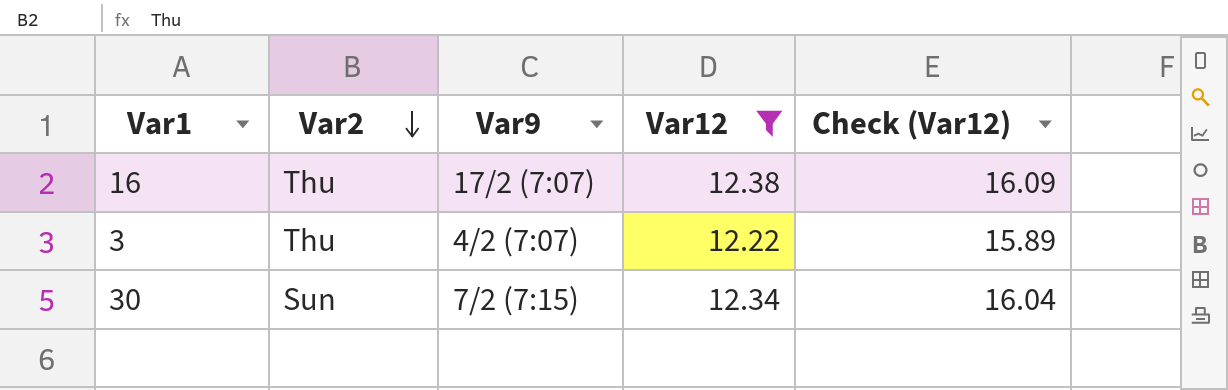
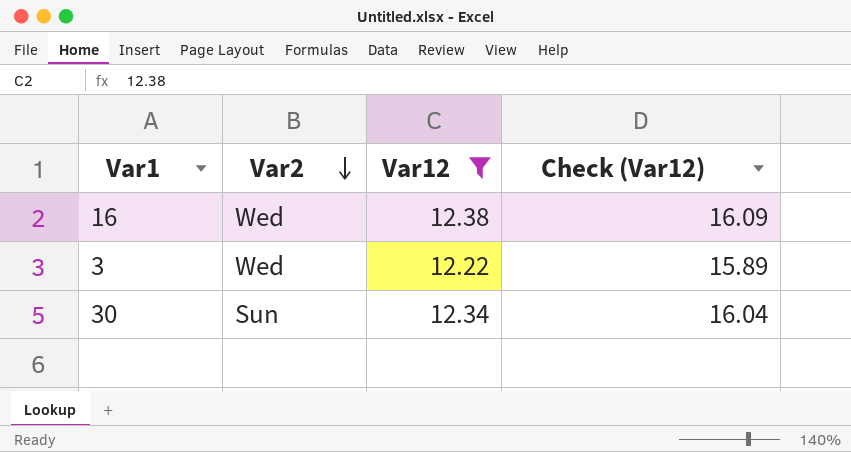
column Var9 | position: 3 -> none
16 | Var2: Thu -> Wed
3 | Var2: Thu -> Wed

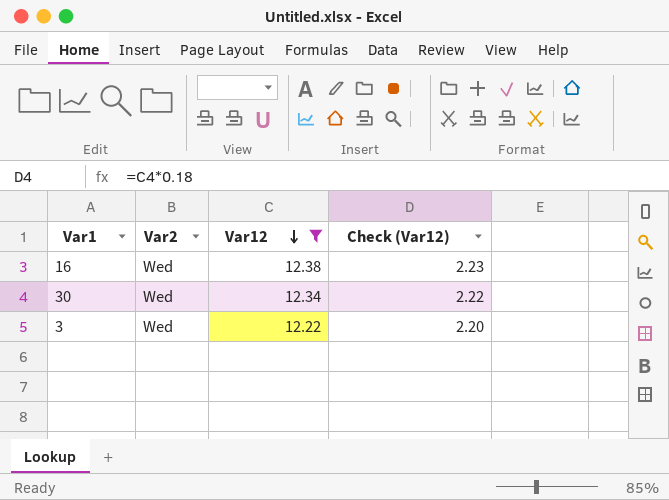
row order: Var2 descending -> Var12 descending
column Check (Var12) | formula: [Var12] * 1.3 -> [Var12] * 0.18
30 | Var2: Sun -> Wed

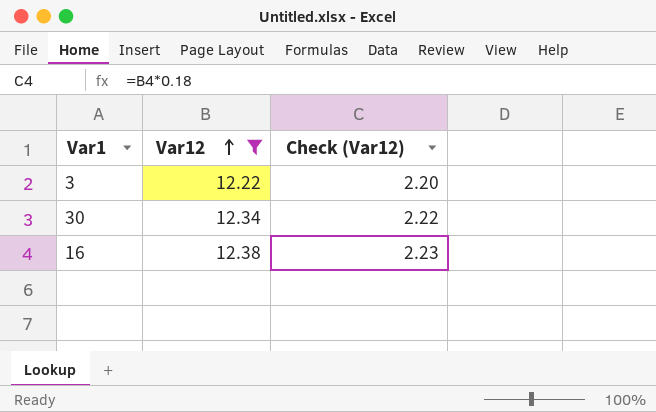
row order: Var12 descending -> Var12 ascending
column Var2 | position: 2 -> none

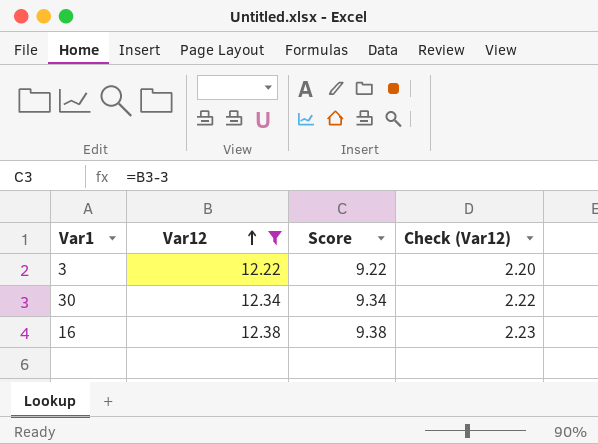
column Score | formula: none -> [Var12] - 3

